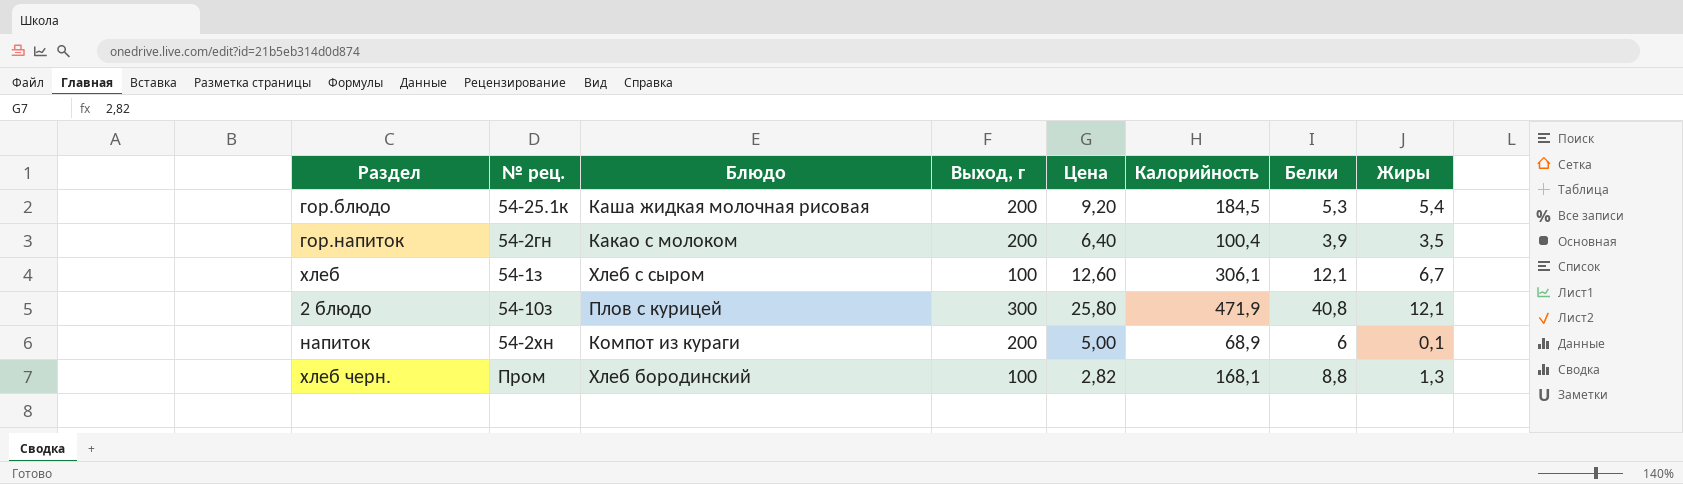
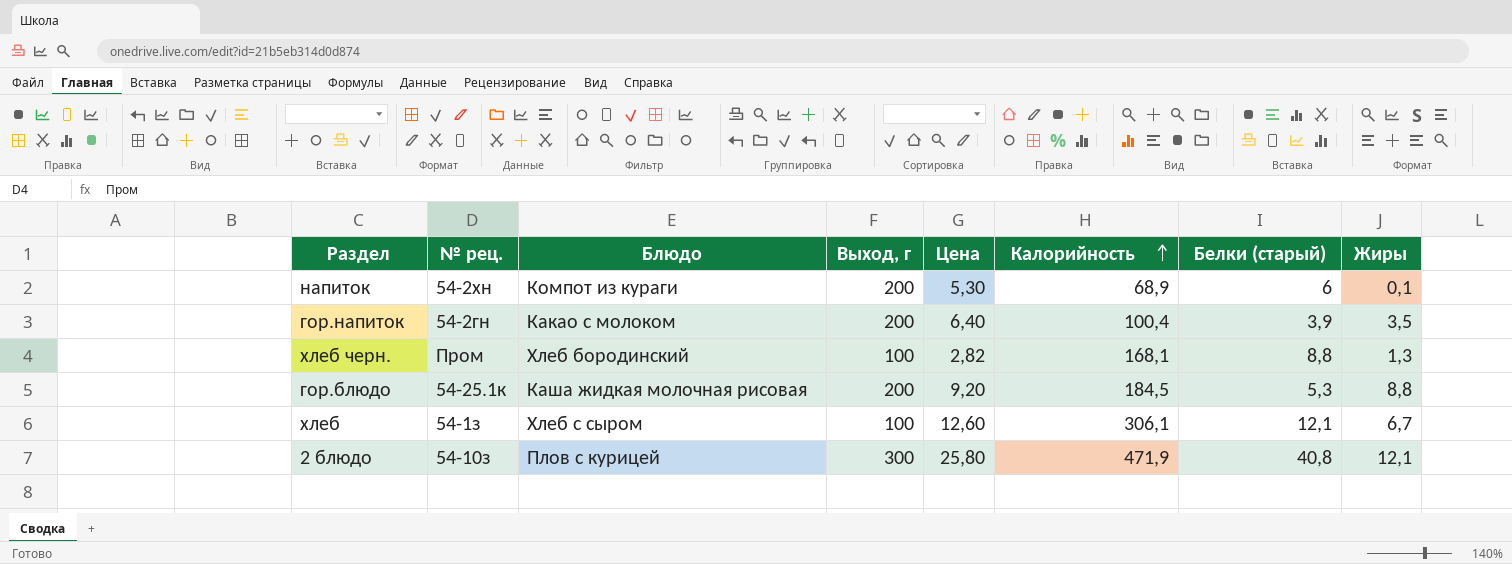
row order: none -> Калорийность ascending
column name: Белки -> Белки (старый)
напиток | Цена: 5,00 -> 5,30
гор.блюдо | Жиры: 5,4 -> 8,8

